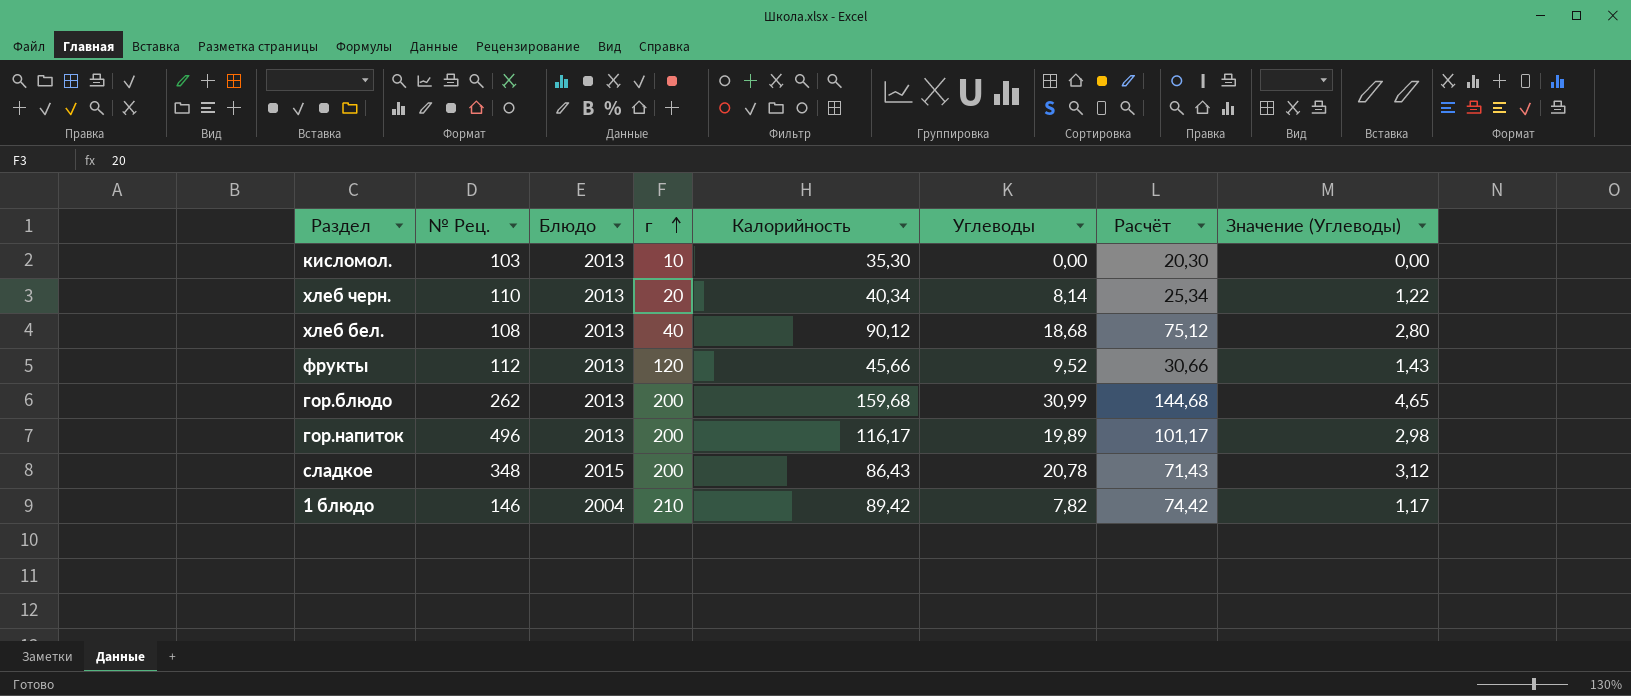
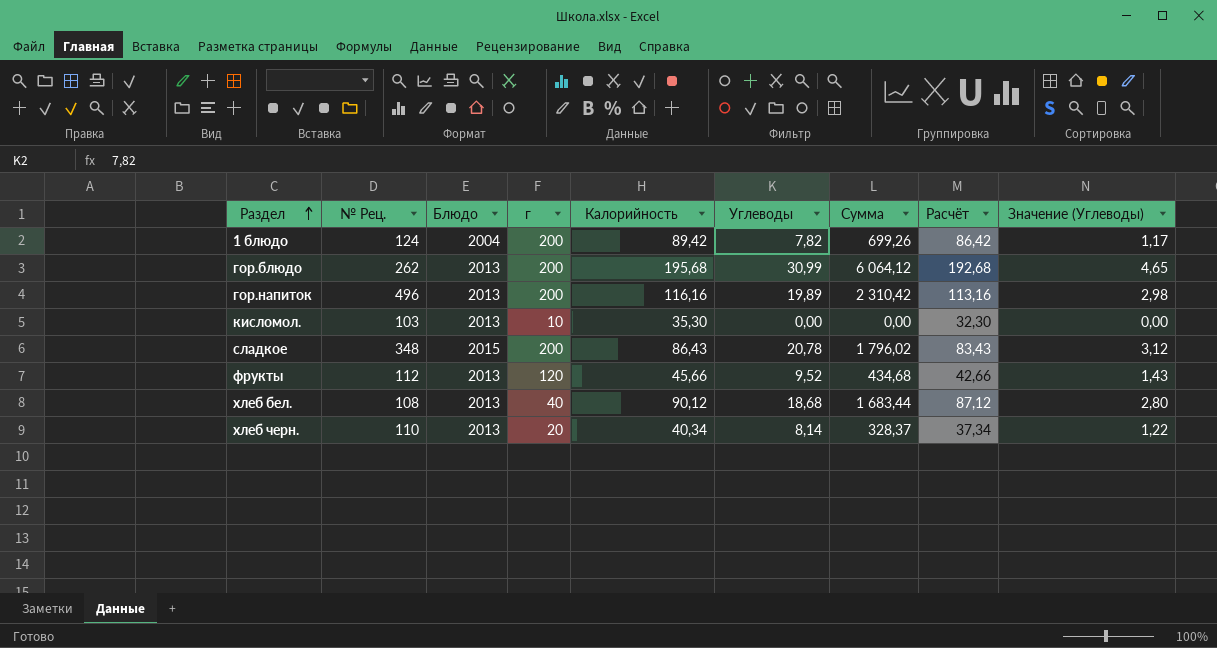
row order: г ascending -> Раздел ascending
column Сумма | formula: none -> [Калорийность] * [Углеводы]
column Расчёт | formula: [Калорийность] - 15 -> [Калорийность] - 3
1 блюдо | № Рец.: 146 -> 124
1 блюдо | г: 210 -> 200
гор.блюдо | Калорийность: 159,68 -> 195,68
гор.напиток | Калорийность: 116,17 -> 116,16

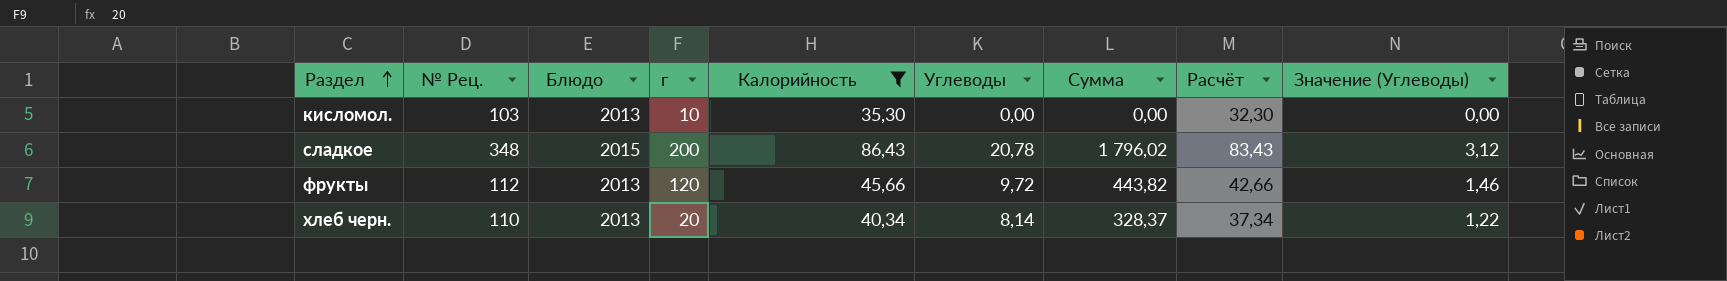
filter: none -> Калорийность <= 86,43
фрукты | Углеводы: 9,52 -> 9,72
фрукты | Сумма: 434,68 -> 443,82
фрукты | Значение (Углеводы): 1,43 -> 1,46

